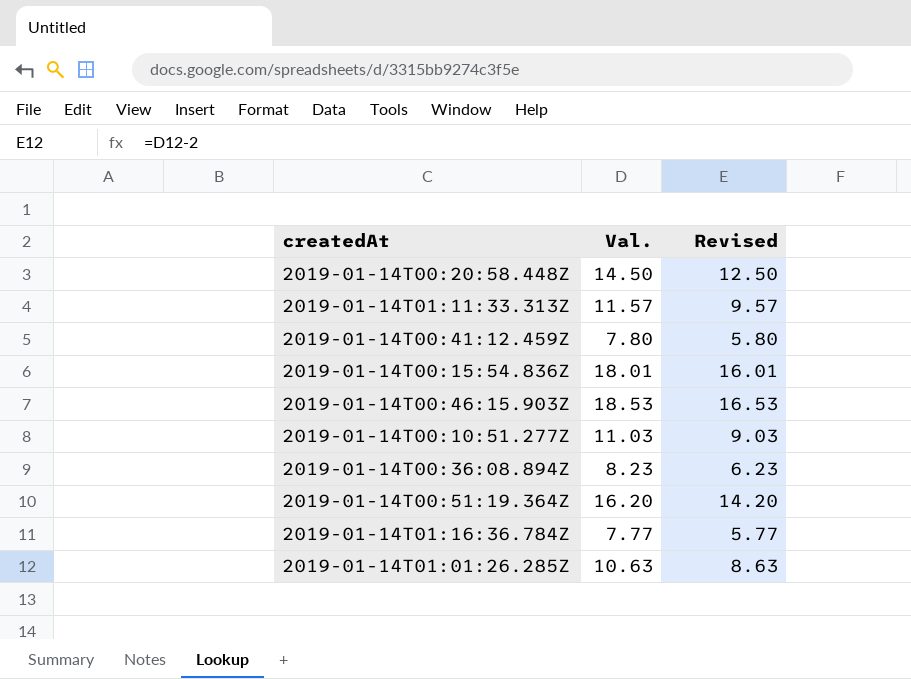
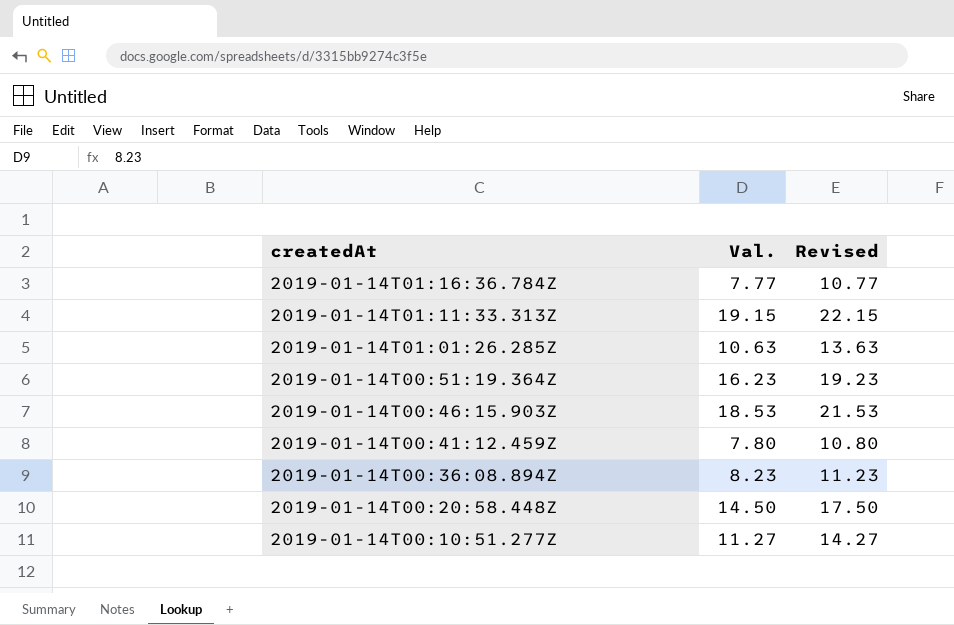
row order: none -> createdAt descending
column Revised | formula: [Val.] - 2 -> [Val.] + 3
row 2019-01-14T00:15:54.836Z: 18.01 | 16.01 -> none
2019-01-14T01:11:33.313Z | Val.: 11.57 -> 19.15
2019-01-14T00:51:19.364Z | Val.: 16.20 -> 16.23
2019-01-14T00:10:51.277Z | Val.: 11.03 -> 11.27

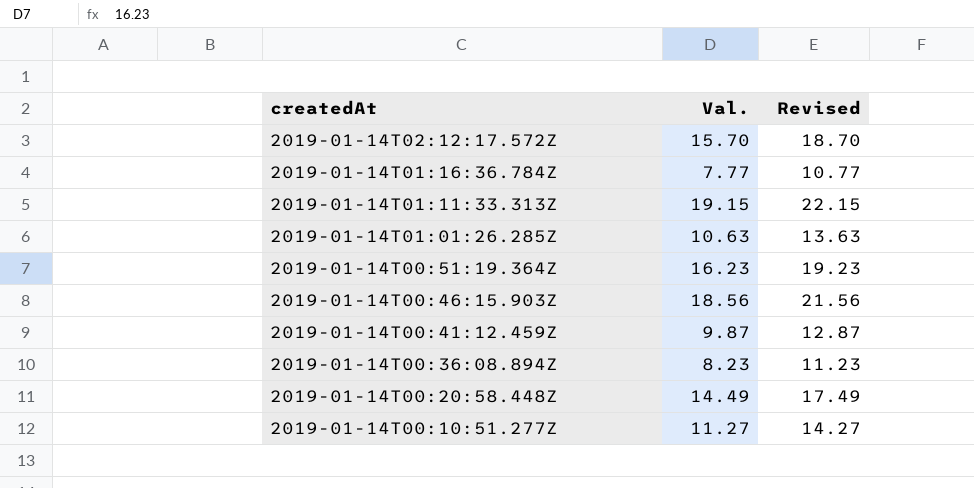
row 2019-01-14T02:12:17.572Z: none -> 15.70 | 18.70
2019-01-14T00:46:15.903Z | Val.: 18.53 -> 18.56
2019-01-14T00:46:15.903Z | Revised: 21.53 -> 21.56
2019-01-14T00:41:12.459Z | Val.: 7.80 -> 9.87
2019-01-14T00:41:12.459Z | Revised: 10.80 -> 12.87
2019-01-14T00:20:58.448Z | Val.: 14.50 -> 14.49
2019-01-14T00:20:58.448Z | Revised: 17.50 -> 17.49

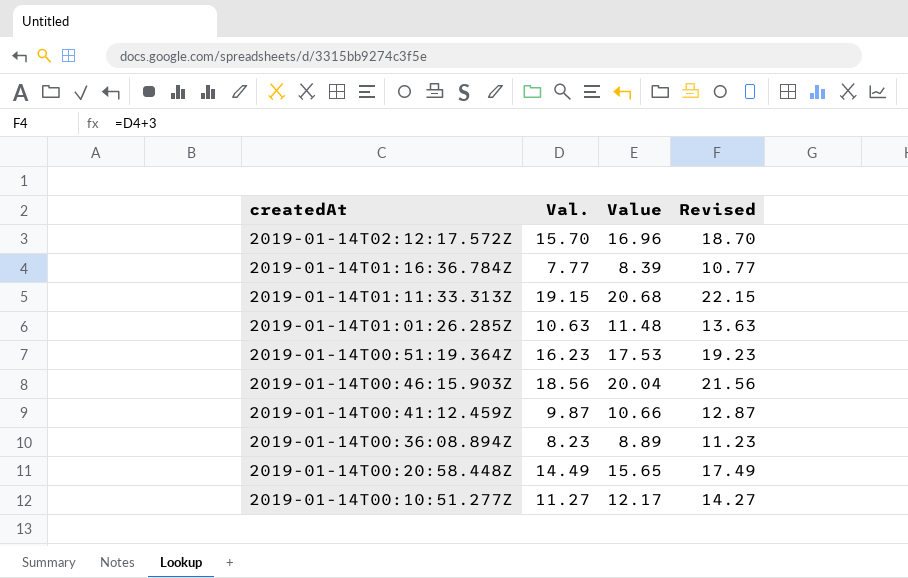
column Value | formula: none -> [Val.] * 1.08

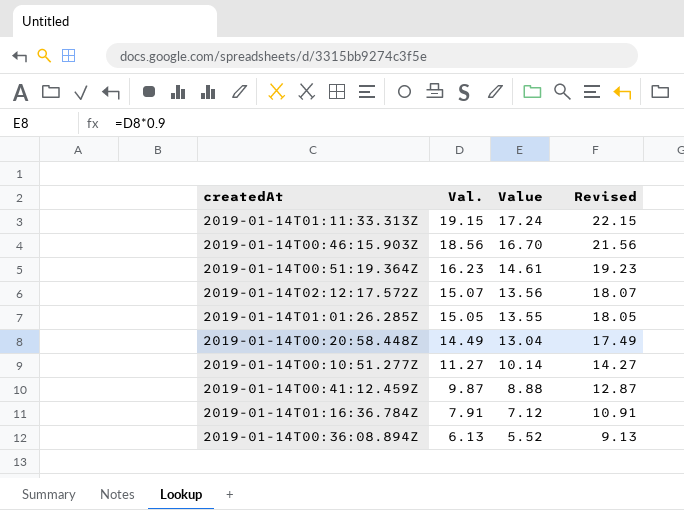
row order: createdAt descending -> Val. descending
column Value | formula: [Val.] * 1.08 -> [Val.] * 0.9
2019-01-14T02:12:17.572Z | Val.: 15.70 -> 15.07
2019-01-14T02:12:17.572Z | Revised: 18.70 -> 18.07
2019-01-14T01:01:26.285Z | Val.: 10.63 -> 15.05
2019-01-14T01:01:26.285Z | Revised: 13.63 -> 18.05
2019-01-14T01:16:36.784Z | Val.: 7.77 -> 7.91
2019-01-14T01:16:36.784Z | Revised: 10.77 -> 10.91
2019-01-14T00:36:08.894Z | Val.: 8.23 -> 6.13
2019-01-14T00:36:08.894Z | Revised: 11.23 -> 9.13

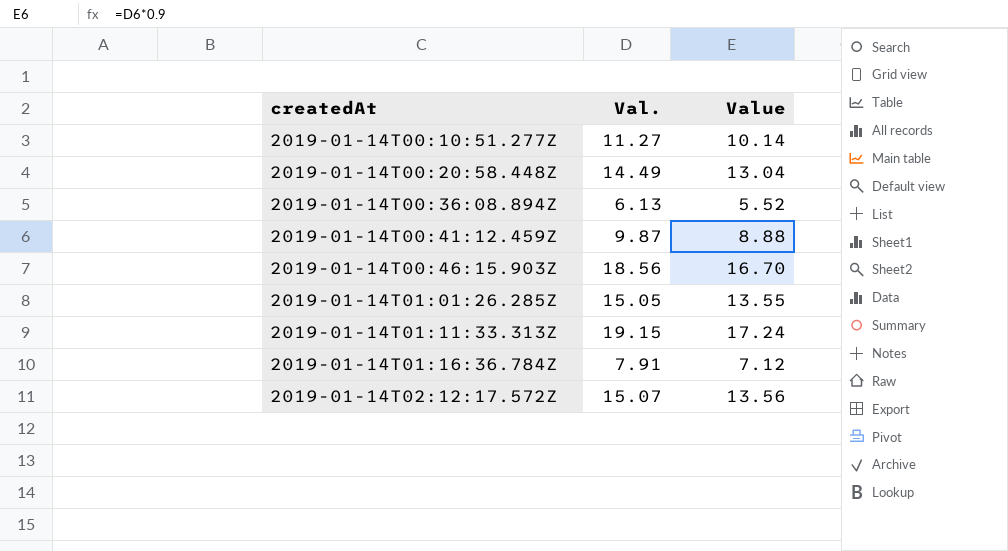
row order: Val. descending -> createdAt ascending
column Revised | formula: [Val.] + 3 -> none
row 2019-01-14T00:51:19.364Z: 16.23 | 14.61 | 19.23 -> none

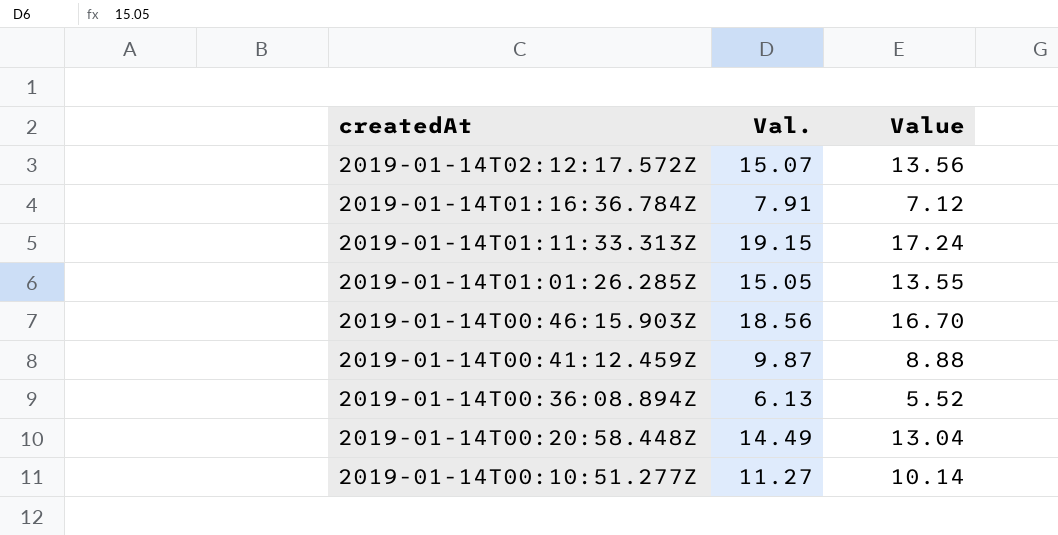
row order: createdAt ascending -> createdAt descending

